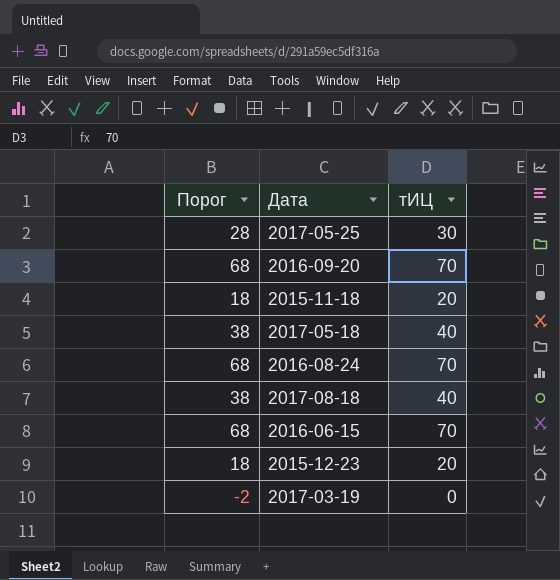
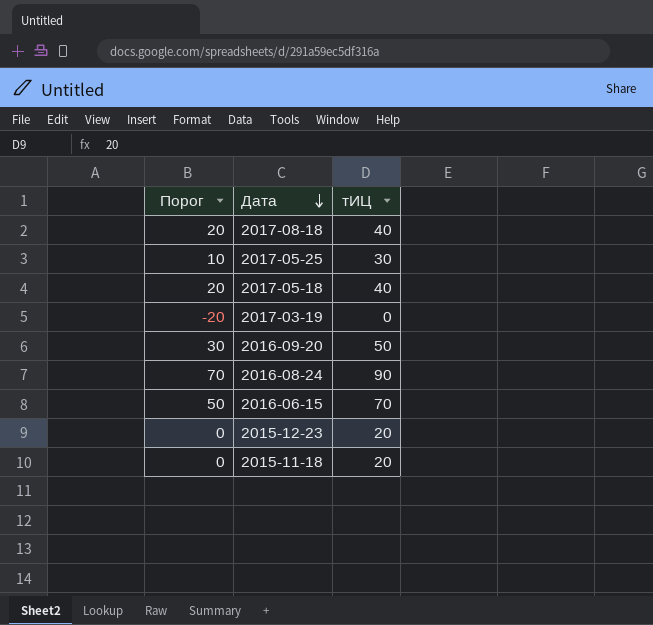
row order: none -> Дата descending
column Порог | formula: [тИЦ] - 2 -> [тИЦ] - 20
2016-09-20 | тИЦ: 70 -> 50
2016-08-24 | тИЦ: 70 -> 90

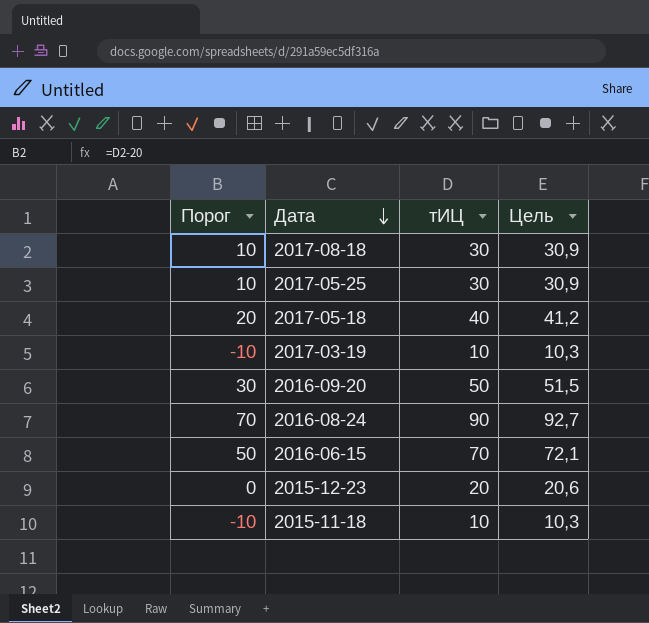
column Цель | formula: none -> [тИЦ] * 1,03
2017-08-18 | Порог: 20 -> 10
2017-08-18 | тИЦ: 40 -> 30
2017-03-19 | Порог: -20 -> -10
2017-03-19 | тИЦ: 0 -> 10
2015-11-18 | Порог: 0 -> -10
2015-11-18 | тИЦ: 20 -> 10

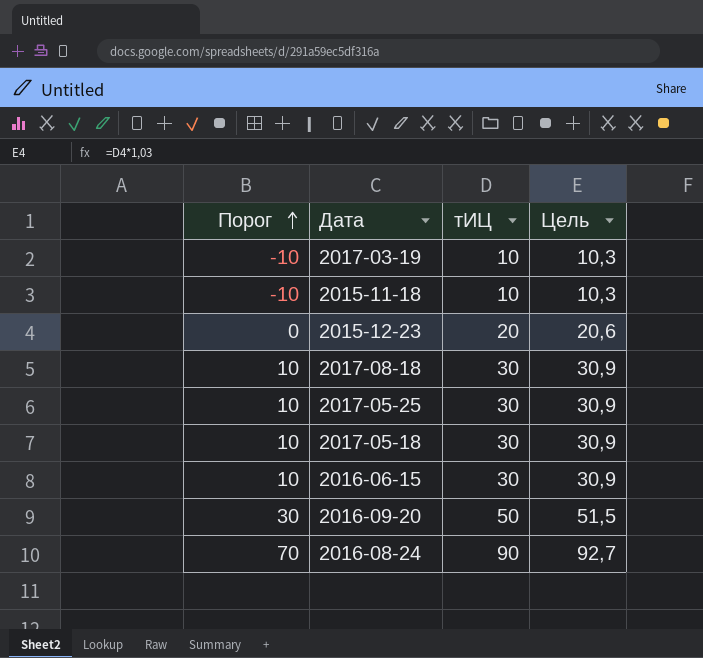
row order: Дата descending -> Порог ascending
2017-05-18 | Порог: 20 -> 10
2017-05-18 | тИЦ: 40 -> 30
2017-05-18 | Цель: 41,2 -> 30,9
2016-06-15 | Порог: 50 -> 10
2016-06-15 | тИЦ: 70 -> 30
2016-06-15 | Цель: 72,1 -> 30,9

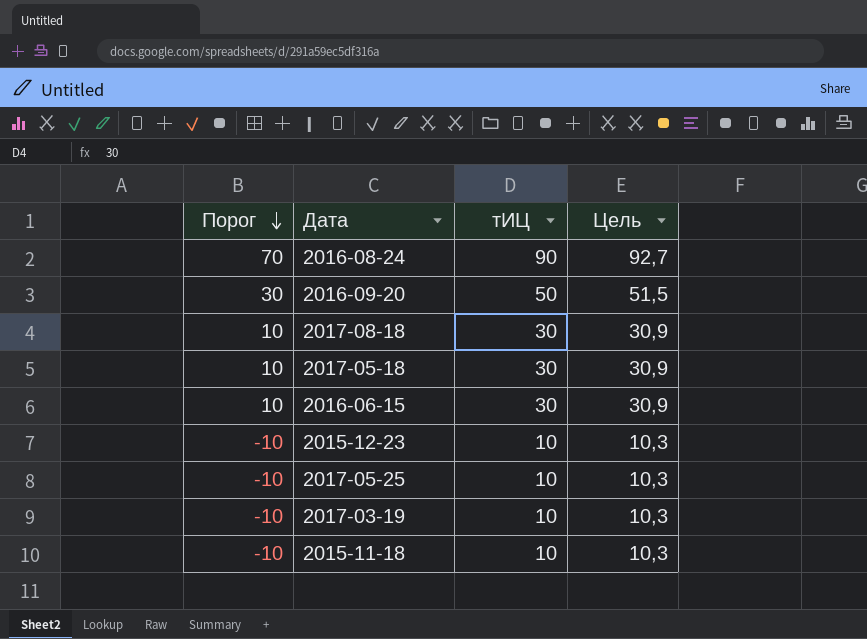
row order: Порог ascending -> Порог descending
2015-12-23 | Порог: 0 -> -10
2015-12-23 | тИЦ: 20 -> 10
2015-12-23 | Цель: 20,6 -> 10,3
2017-05-25 | Порог: 10 -> -10
2017-05-25 | тИЦ: 30 -> 10
2017-05-25 | Цель: 30,9 -> 10,3

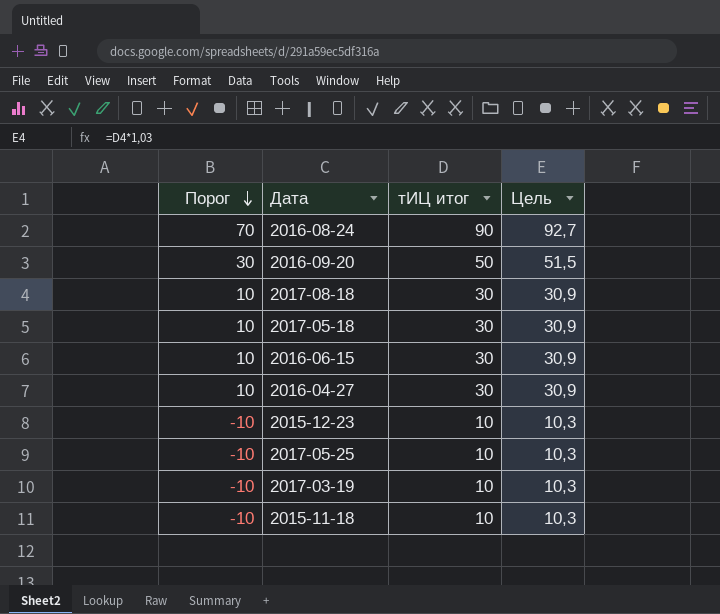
column name: тИЦ -> тИЦ итог
row 2016-04-27: none -> 10 | 30 | 30,9

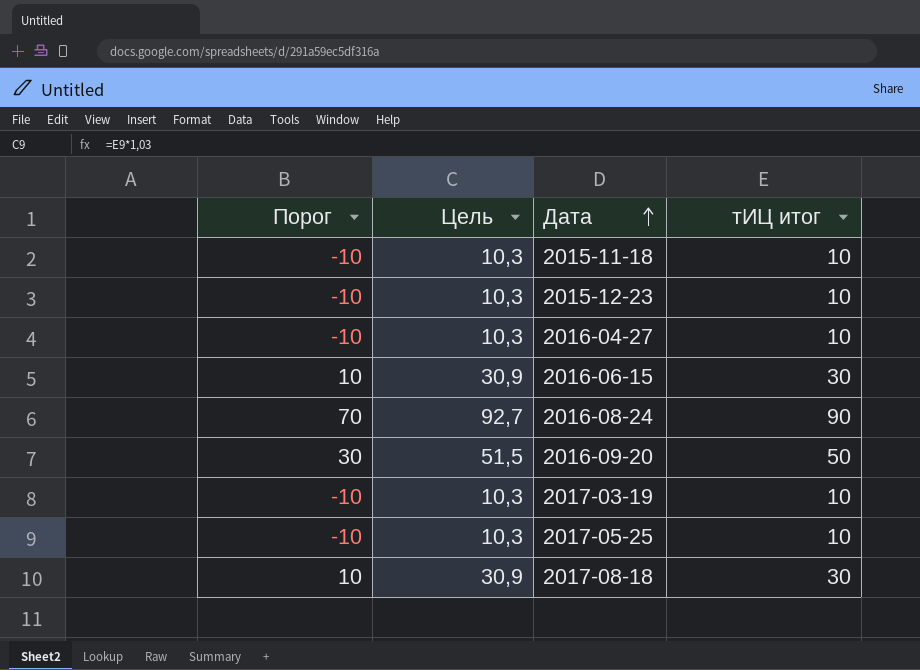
row order: Порог descending -> Дата ascending
column Цель | position: 4 -> 2
row 2017-05-18: 10 | 30 | 30,9 -> none
2016-04-27 | Порог: 10 -> -10
2016-04-27 | Цель: 30,9 -> 10,3
2016-04-27 | тИЦ итог: 30 -> 10

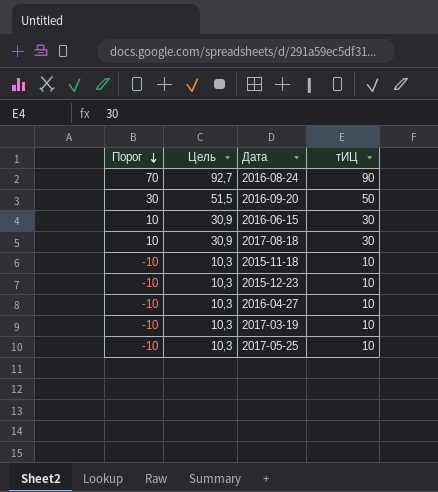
row order: Дата ascending -> Порог descending
column name: тИЦ итог -> тИЦ

